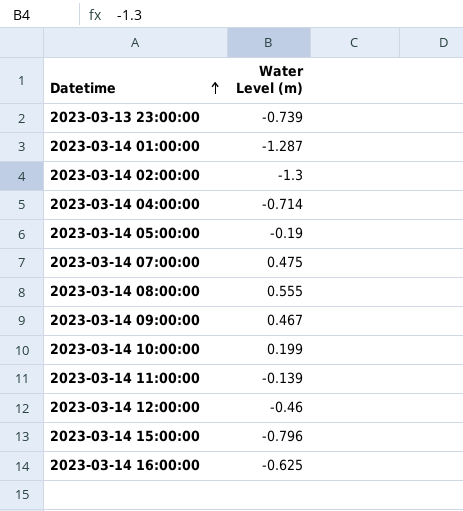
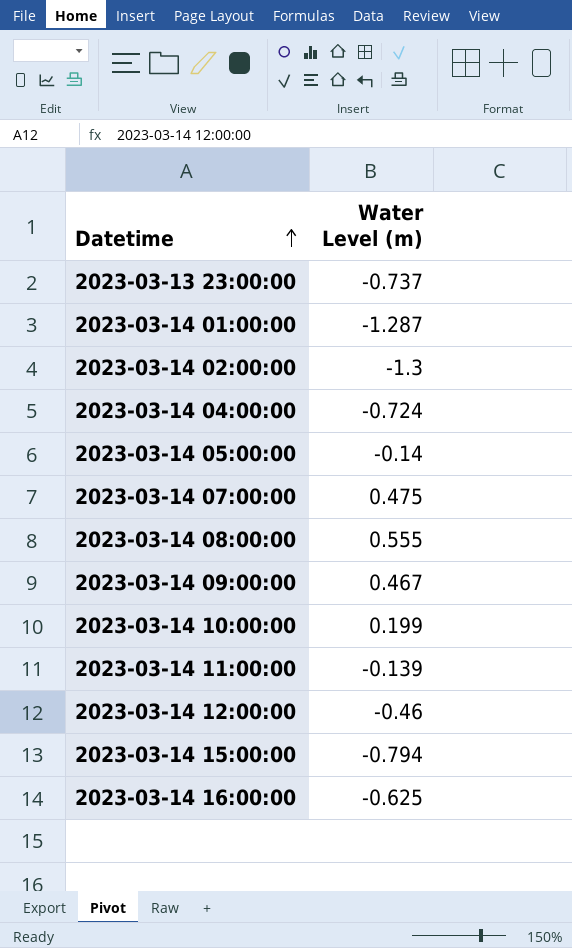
2023-03-13 23:00:00 | Water Level (m): -0.739 -> -0.737
2023-03-14 04:00:00 | Water Level (m): -0.714 -> -0.724
2023-03-14 05:00:00 | Water Level (m): -0.19 -> -0.14
2023-03-14 15:00:00 | Water Level (m): -0.796 -> -0.794

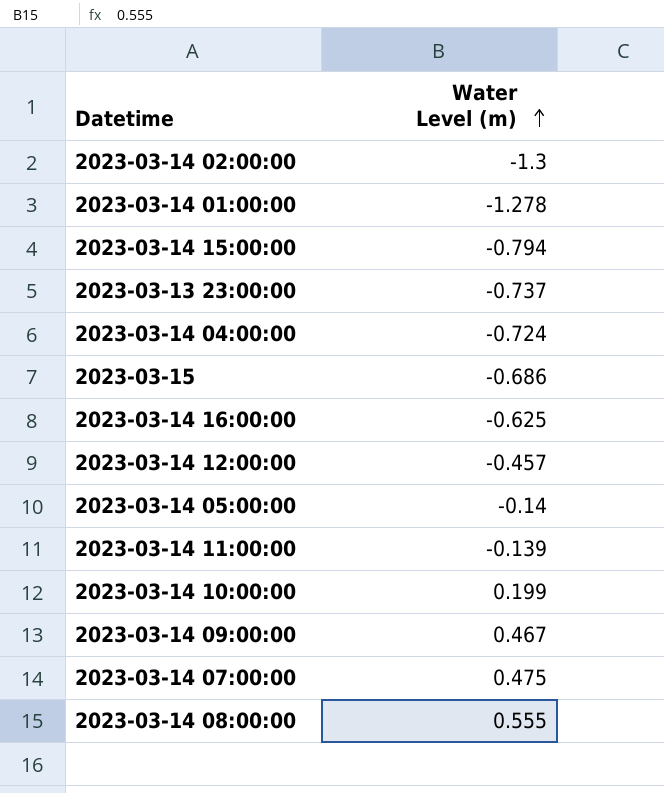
row order: Datetime ascending -> Water Level (m) ascending
2023-03-14 01:00:00 | Water Level (m): -1.287 -> -1.278
row 2023-03-15: none -> -0.686
2023-03-14 12:00:00 | Water Level (m): -0.46 -> -0.457

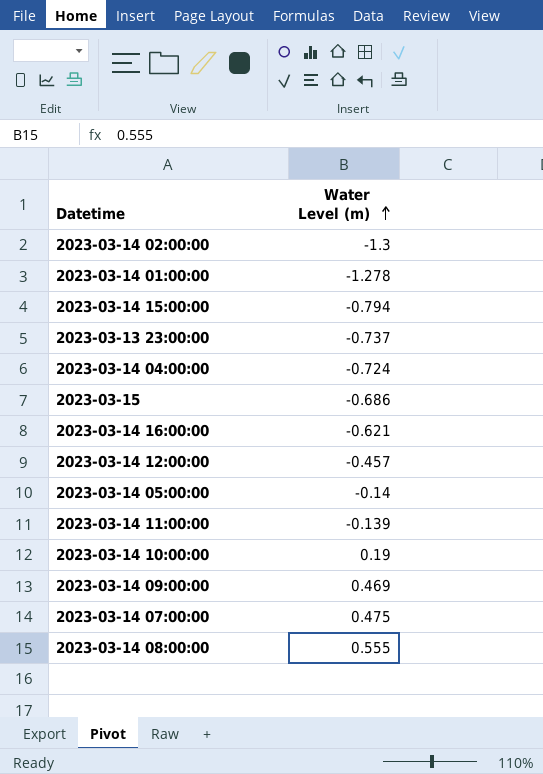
2023-03-14 16:00:00 | Water Level (m): -0.625 -> -0.621
2023-03-14 10:00:00 | Water Level (m): 0.199 -> 0.19
2023-03-14 09:00:00 | Water Level (m): 0.467 -> 0.469

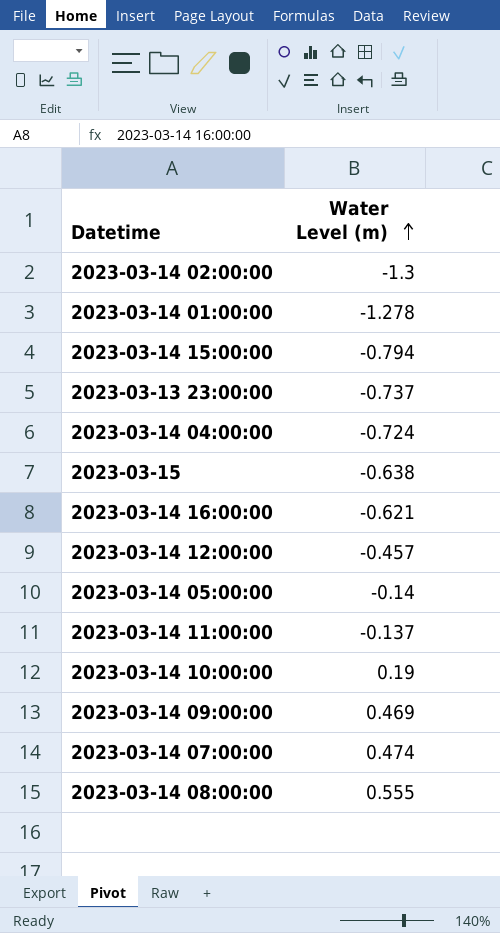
2023-03-15 | Water Level (m): -0.686 -> -0.638
2023-03-14 11:00:00 | Water Level (m): -0.139 -> -0.137
2023-03-14 07:00:00 | Water Level (m): 0.475 -> 0.474

